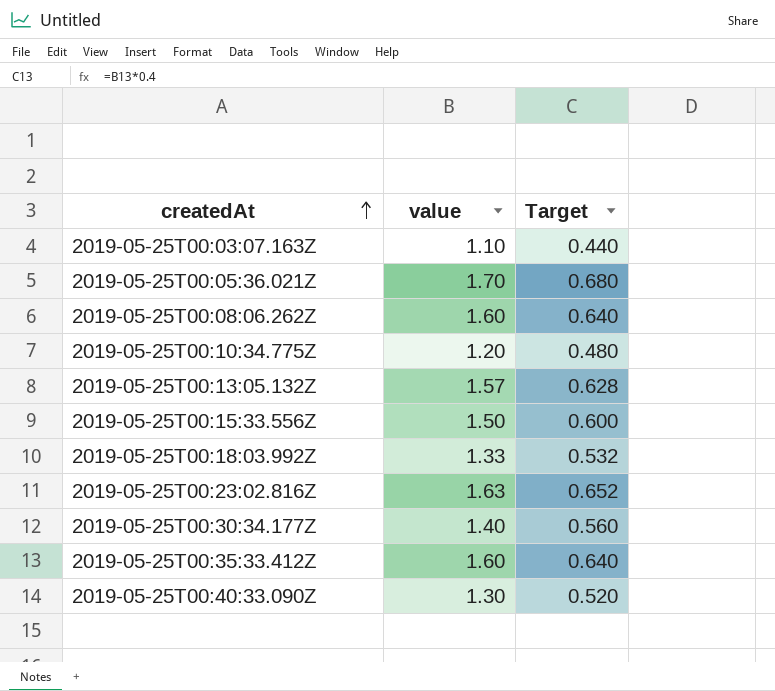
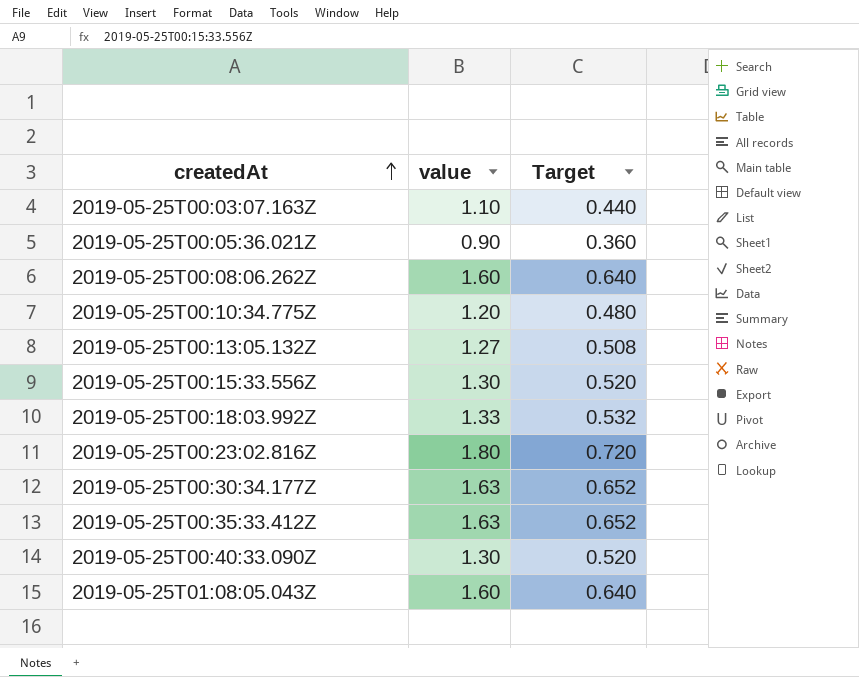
2019-05-25T00:05:36.021Z | value: 1.70 -> 0.90
2019-05-25T00:05:36.021Z | Target: 0.680 -> 0.360
2019-05-25T00:13:05.132Z | value: 1.57 -> 1.27
2019-05-25T00:13:05.132Z | Target: 0.628 -> 0.508
2019-05-25T00:15:33.556Z | value: 1.50 -> 1.30
2019-05-25T00:15:33.556Z | Target: 0.600 -> 0.520
2019-05-25T00:23:02.816Z | value: 1.63 -> 1.80
2019-05-25T00:23:02.816Z | Target: 0.652 -> 0.720
2019-05-25T00:30:34.177Z | value: 1.40 -> 1.63
2019-05-25T00:30:34.177Z | Target: 0.560 -> 0.652
2019-05-25T00:35:33.412Z | value: 1.60 -> 1.63
2019-05-25T00:35:33.412Z | Target: 0.640 -> 0.652
row 2019-05-25T01:08:05.043Z: none -> 1.60 | 0.640

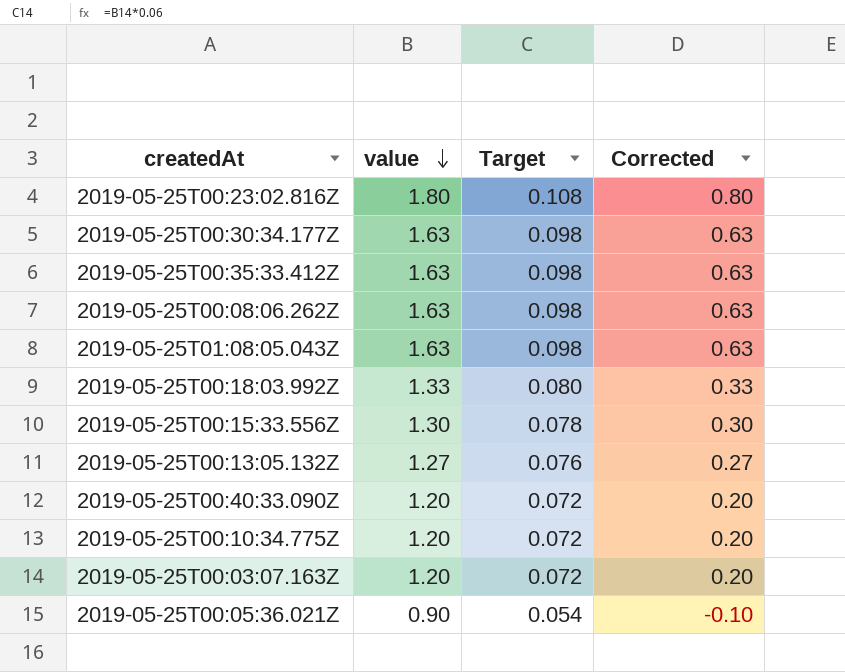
row order: createdAt ascending -> value descending
column Target | formula: [value] * 0.4 -> [value] * 0.06
column Corrected | formula: none -> [value] - 1
2019-05-25T00:08:06.262Z | value: 1.60 -> 1.63
2019-05-25T01:08:05.043Z | value: 1.60 -> 1.63
2019-05-25T00:40:33.090Z | value: 1.30 -> 1.20
2019-05-25T00:03:07.163Z | value: 1.10 -> 1.20

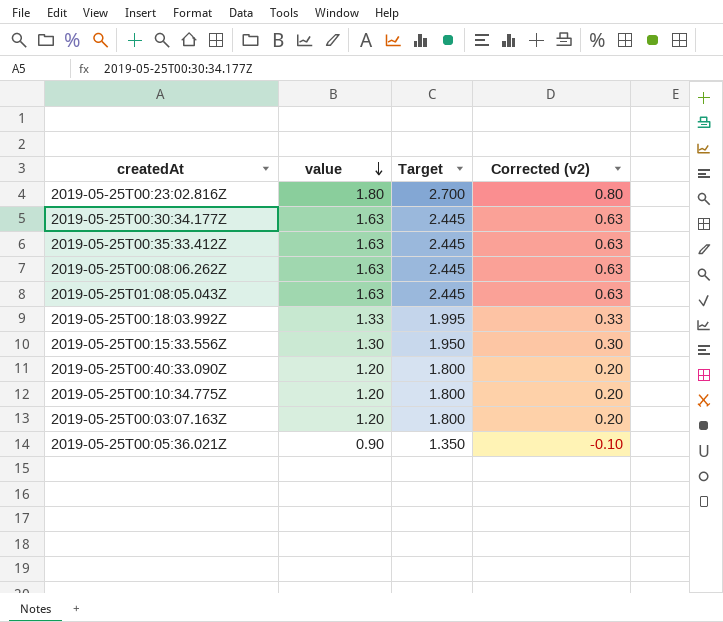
column Target | formula: [value] * 0.06 -> [value] * 1.5
column name: Corrected -> Corrected (v2)
row 2019-05-25T00:13:05.132Z: 1.27 | 0.076 | 0.27 -> none

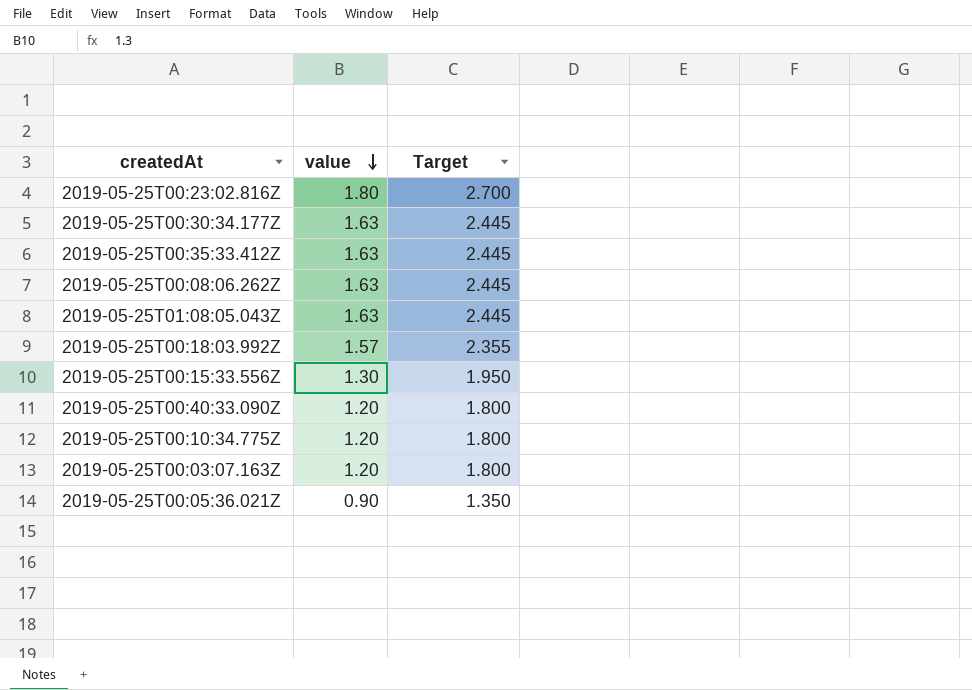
column Corrected (v2) | formula: [value] - 1 -> none
2019-05-25T00:18:03.992Z | value: 1.33 -> 1.57
2019-05-25T00:18:03.992Z | Target: 1.995 -> 2.355

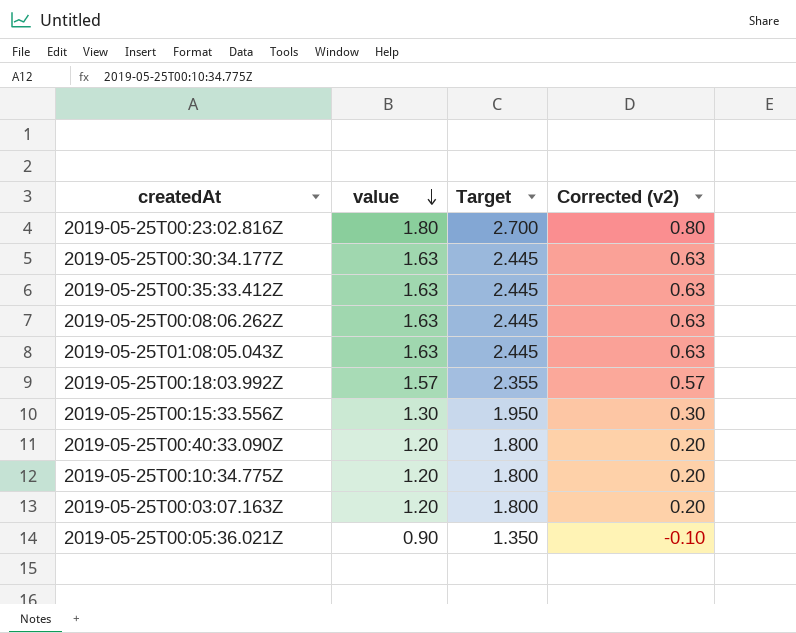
column Corrected (v2) | formula: none -> [value] - 1

